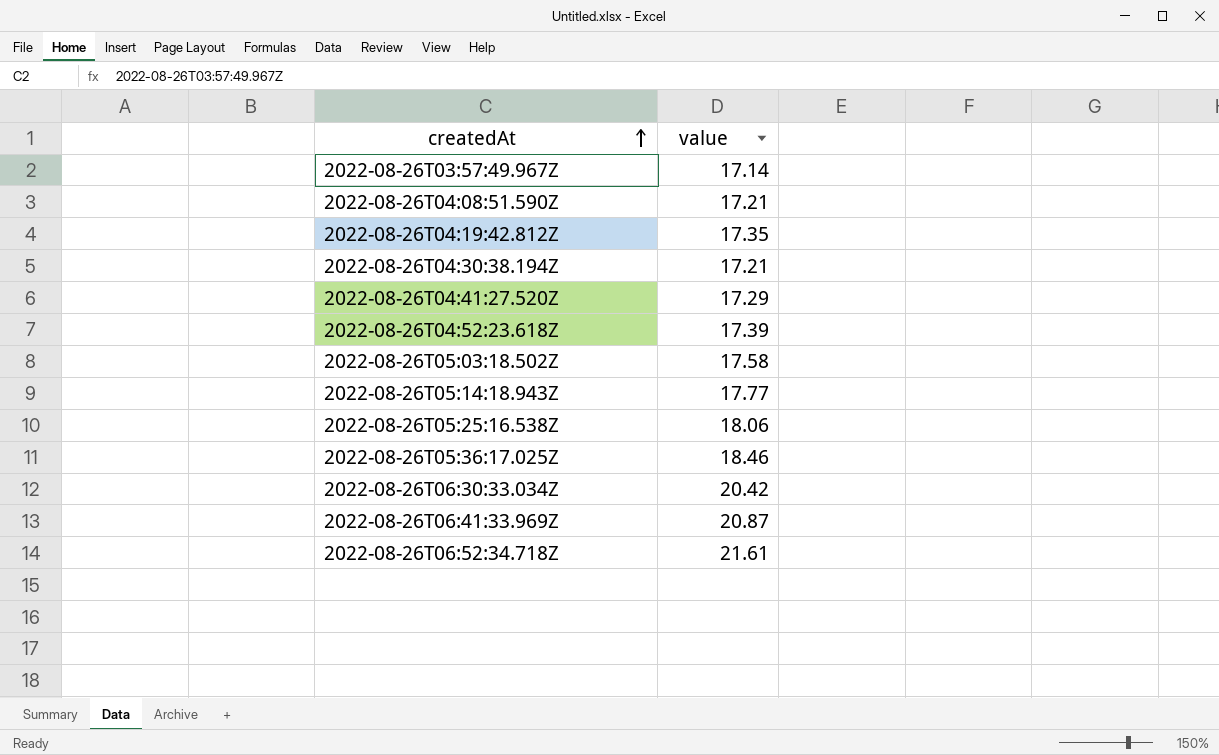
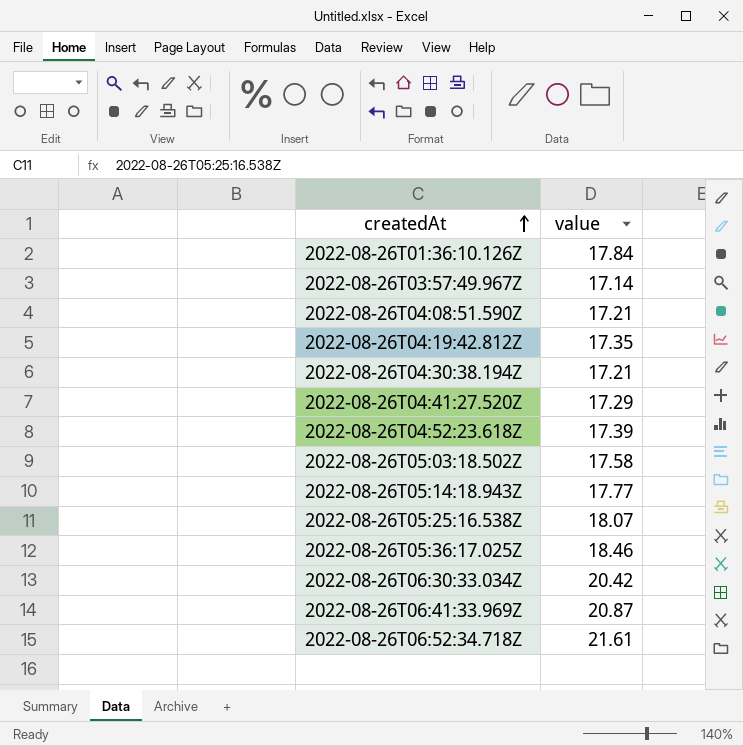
row 2022-08-26T01:36:10.126Z: none -> 17.84
2022-08-26T05:25:16.538Z | value: 18.06 -> 18.07

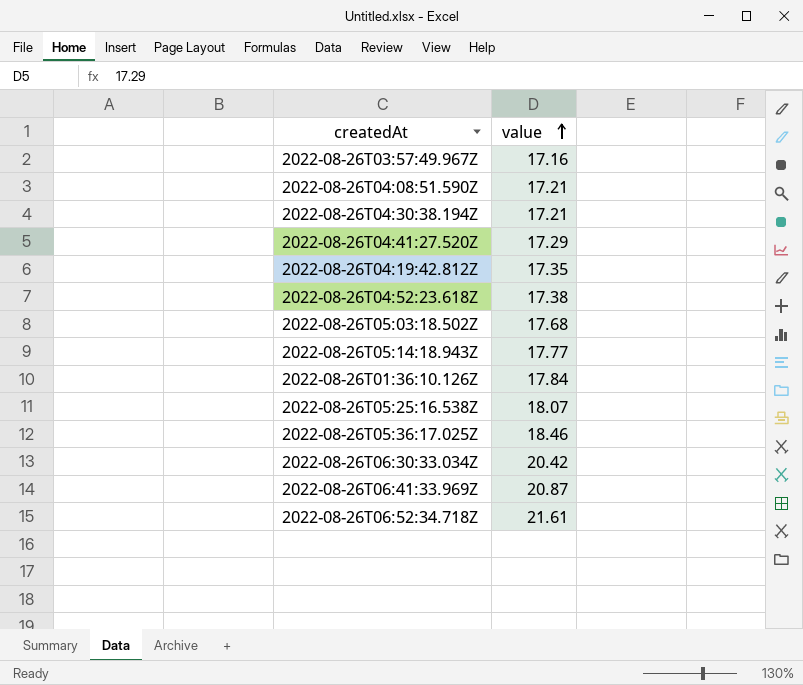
row order: createdAt ascending -> value ascending
2022-08-26T03:57:49.967Z | value: 17.14 -> 17.16
2022-08-26T04:52:23.618Z | value: 17.39 -> 17.38
2022-08-26T05:03:18.502Z | value: 17.58 -> 17.68

